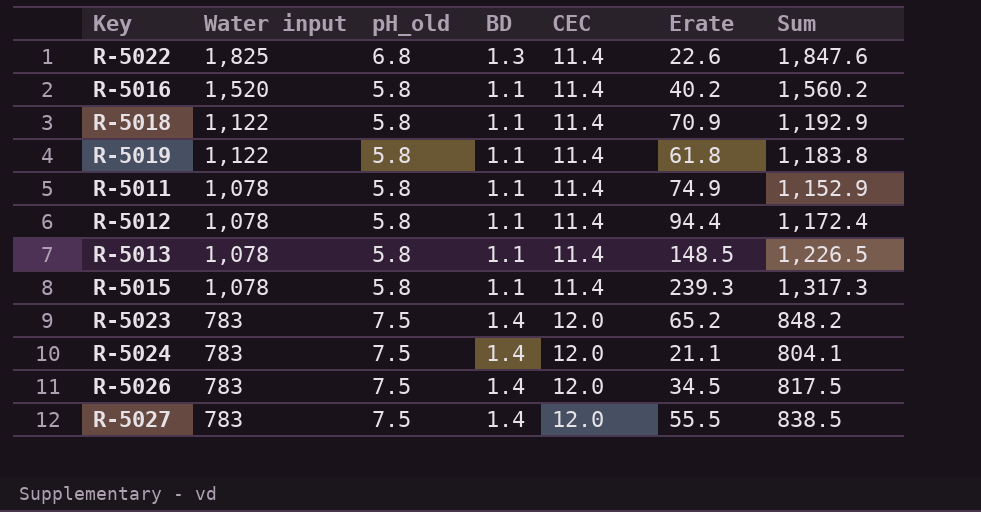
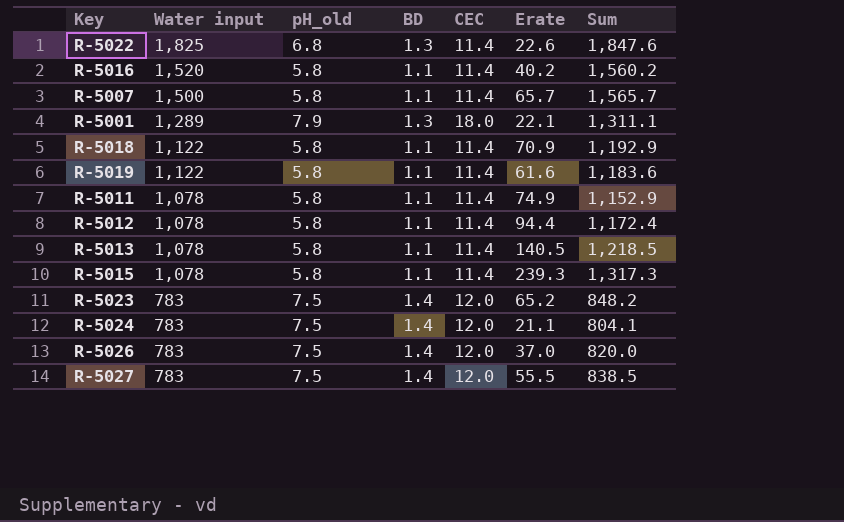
row R-5007: none -> 1,500 | 5.8 | 1.1 | 11.4 | 65.7 | 1,565.7
row R-5001: none -> 1,289 | 7.9 | 1.3 | 18.0 | 22.1 | 1,311.1
R-5019 | Erate: 61.8 -> 61.6
R-5019 | Sum: 1,183.8 -> 1,183.6
R-5013 | Erate: 148.5 -> 140.5
R-5013 | Sum: 1,226.5 -> 1,218.5
R-5026 | Erate: 34.5 -> 37.0
R-5026 | Sum: 817.5 -> 820.0

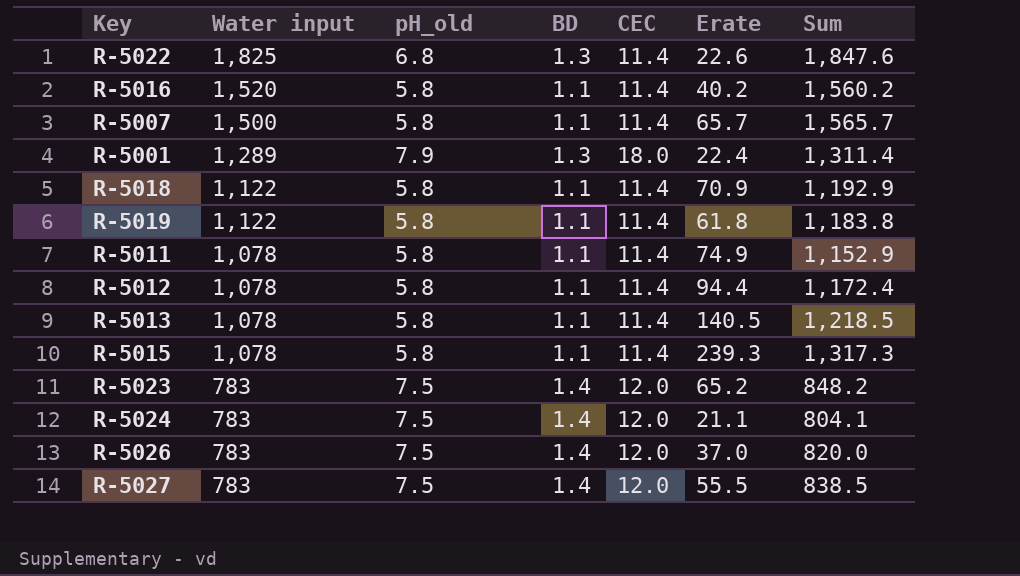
R-5001 | Erate: 22.1 -> 22.4
R-5001 | Sum: 1,311.1 -> 1,311.4
R-5019 | Erate: 61.6 -> 61.8
R-5019 | Sum: 1,183.6 -> 1,183.8

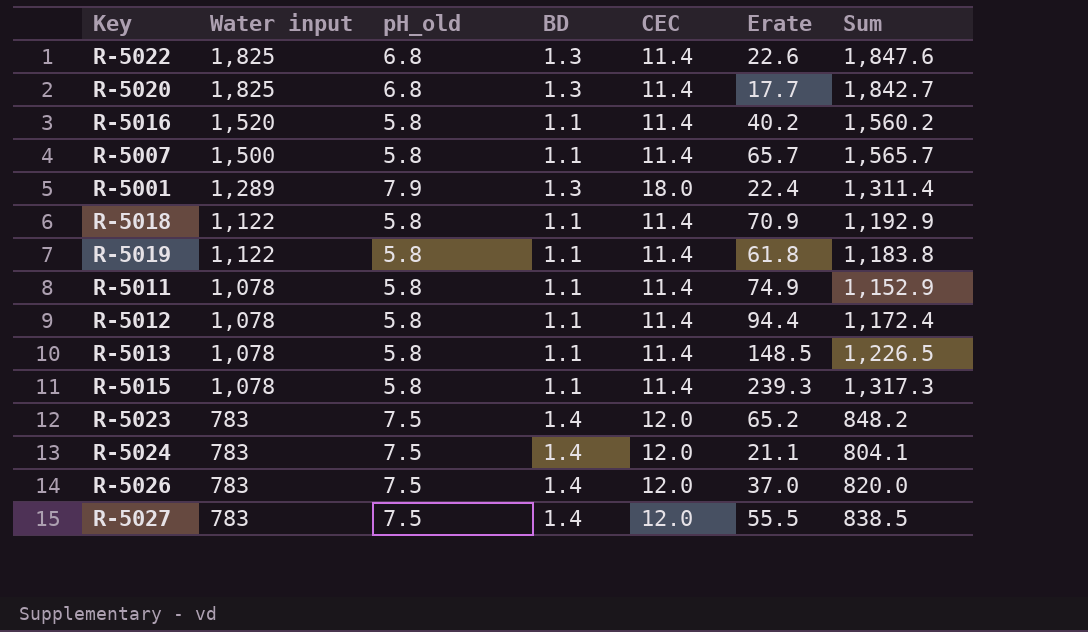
row R-5020: none -> 1,825 | 6.8 | 1.3 | 11.4 | 17.7 | 1,842.7
R-5013 | Erate: 140.5 -> 148.5
R-5013 | Sum: 1,218.5 -> 1,226.5

